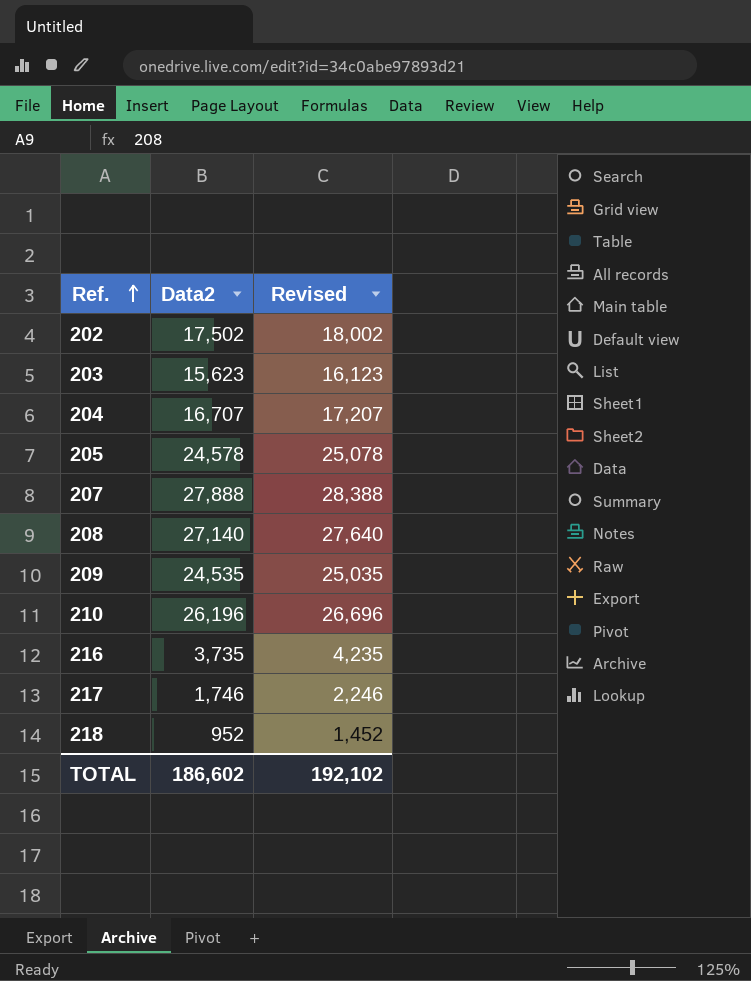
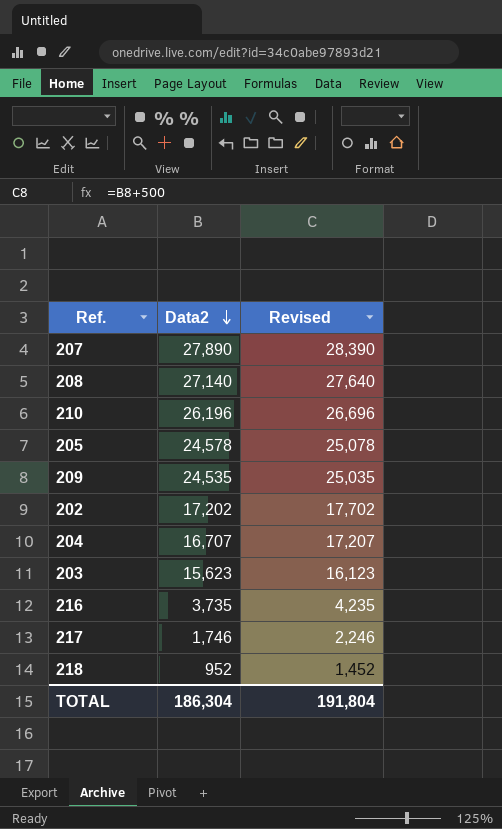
row order: Ref. ascending -> Data2 descending
207 | Data2: 27,888 -> 27,890
207 | Revised: 28,388 -> 28,390
202 | Data2: 17,502 -> 17,202
202 | Revised: 18,002 -> 17,702
TOTAL | Data2: 186,602 -> 186,304
TOTAL | Revised: 192,102 -> 191,804

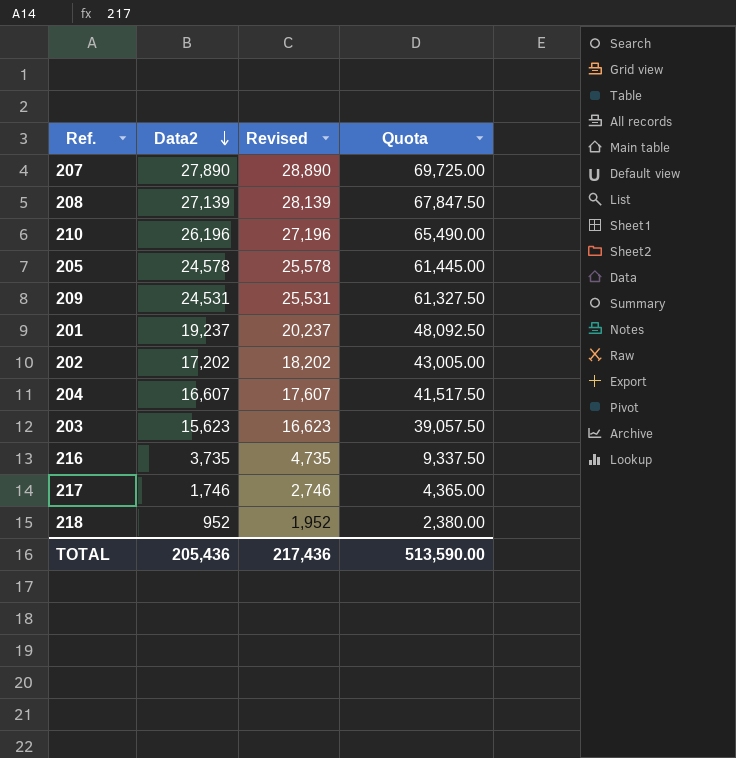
column Revised | formula: [Data2] + 500 -> [Data2] + 1000
column Quota | formula: none -> [Data2] * 2.5
208 | Data2: 27,140 -> 27,139
209 | Data2: 24,535 -> 24,531
row 201: none -> 19,237 | 20,237 | 48,092.50
204 | Data2: 16,707 -> 16,607
TOTAL | Data2: 186,304 -> 205,436
TOTAL | Revised: 191,804 -> 217,436

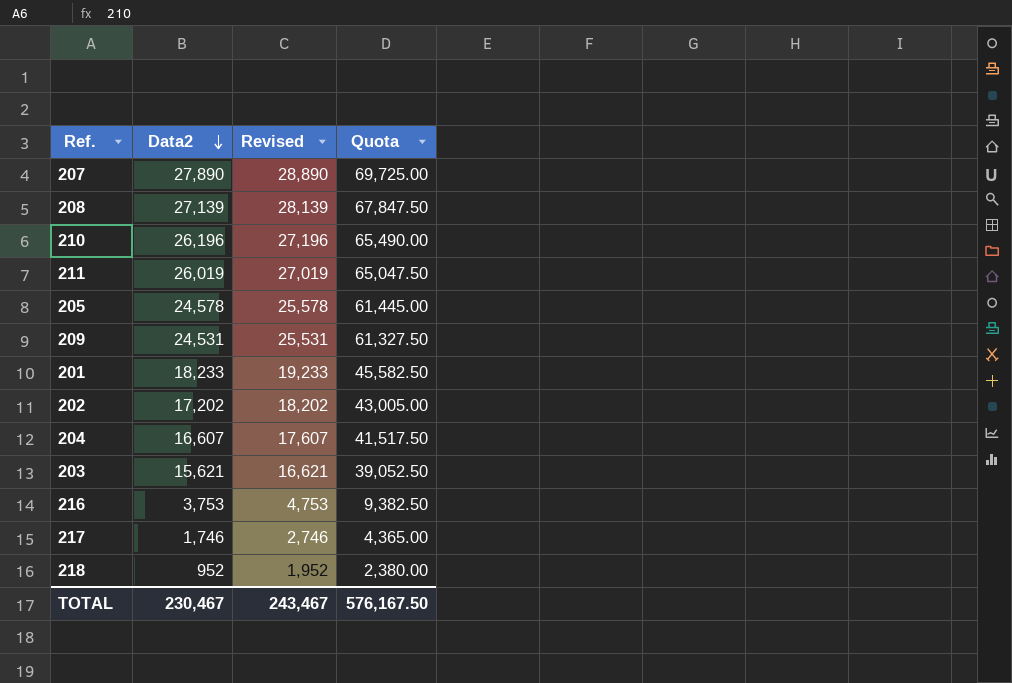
row 211: none -> 26,019 | 27,019 | 65,047.50
201 | Data2: 19,237 -> 18,233
201 | Revised: 20,237 -> 19,233
201 | Quota: 48,092.50 -> 45,582.50
203 | Data2: 15,623 -> 15,621
203 | Revised: 16,623 -> 16,621
203 | Quota: 39,057.50 -> 39,052.50
216 | Data2: 3,735 -> 3,753
216 | Revised: 4,735 -> 4,753
216 | Quota: 9,337.50 -> 9,382.50
TOTAL | Data2: 205,436 -> 230,467
TOTAL | Revised: 217,436 -> 243,467
TOTAL | Quota: 513,590.00 -> 576,167.50

